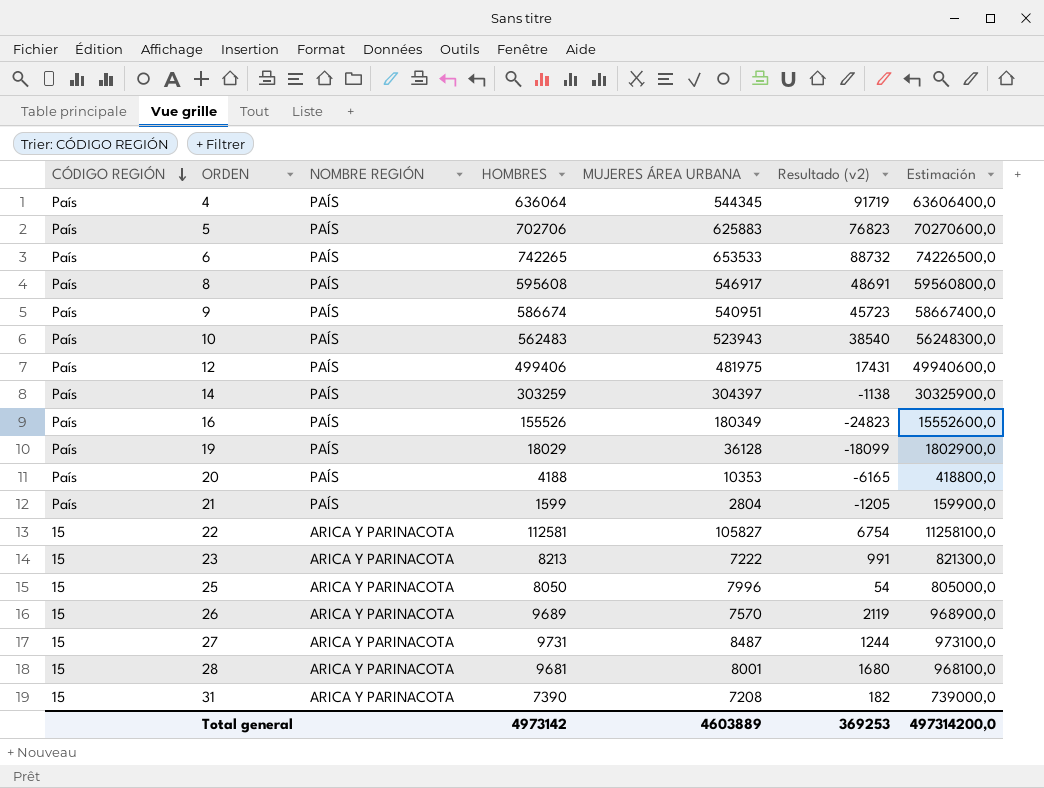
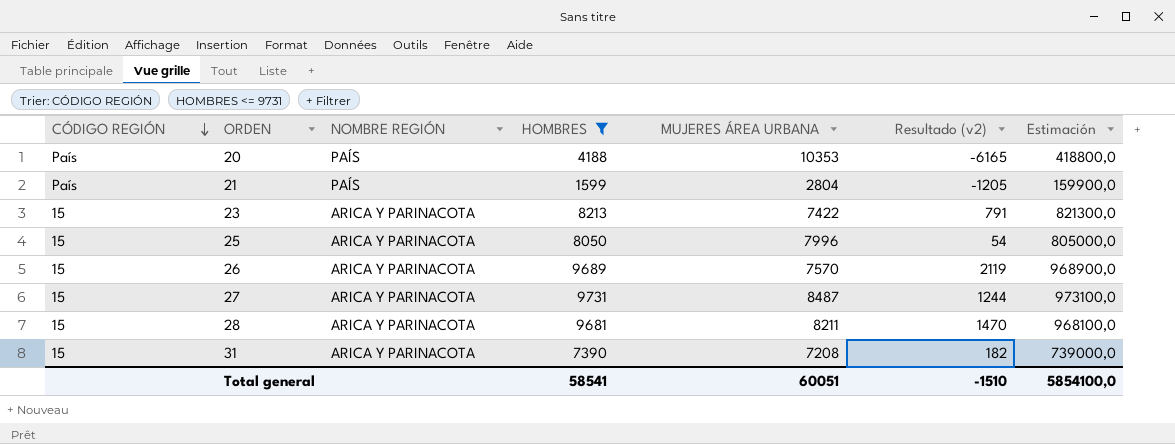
filter: none -> HOMBRES <= 9731
23 | MUJERES ÁREA URBANA: 7222 -> 7422
23 | Resultado (v2): 991 -> 791
28 | MUJERES ÁREA URBANA: 8001 -> 8211
28 | Resultado (v2): 1680 -> 1470
Total general | HOMBRES: 4973142 -> 58541
Total general | MUJERES ÁREA URBANA: 4603889 -> 60051
Total general | Resultado (v2): 369253 -> -1510
Total general | Estimación: 497314200,0 -> 5854100,0

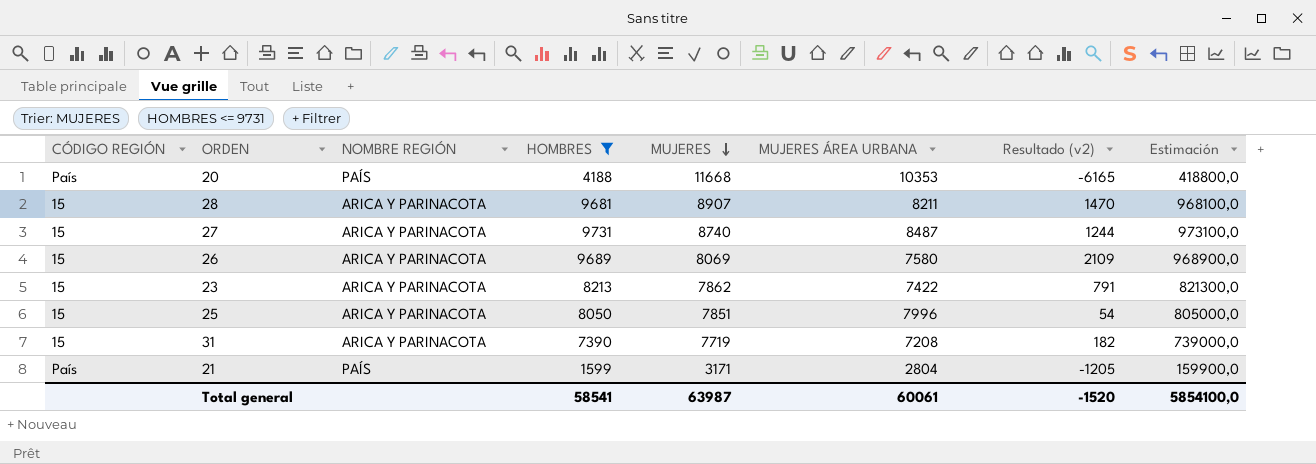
row order: CÓDIGO REGIÓN descending -> MUJERES descending
column MUJERES | position: none -> 5
26 | MUJERES ÁREA URBANA: 7570 -> 7580
26 | Resultado (v2): 2119 -> 2109
Total general | MUJERES ÁREA URBANA: 60051 -> 60061
Total general | Resultado (v2): -1510 -> -1520

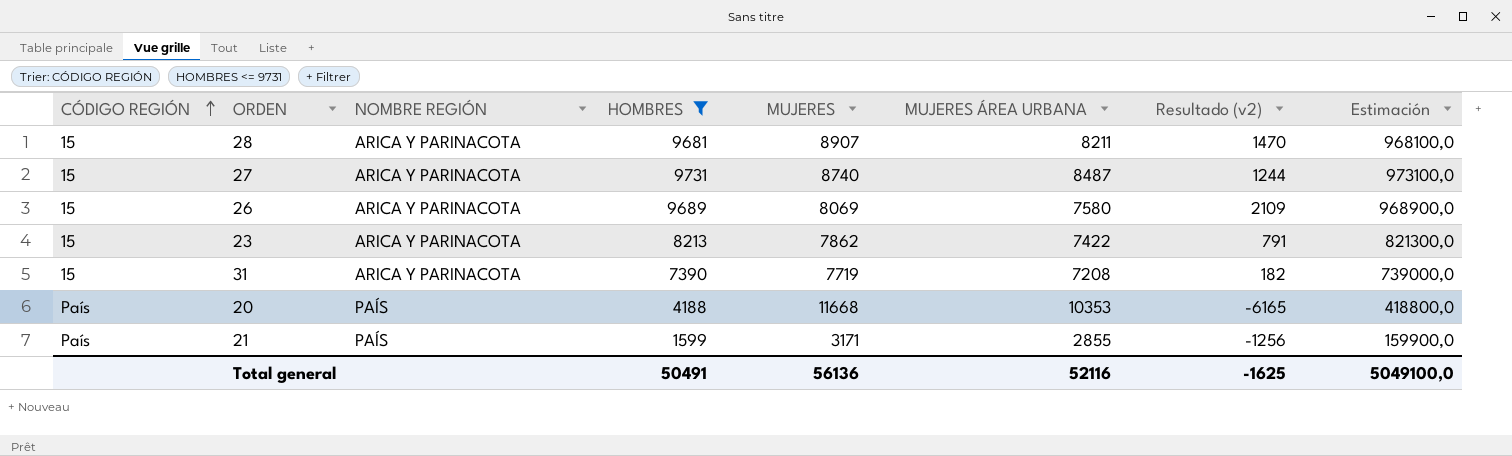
row order: MUJERES descending -> CÓDIGO REGIÓN ascending
row 25: 15 | ARICA Y PARINACOTA | 8050 | 7851 | 7996 | 54 | 805000,0 -> none
21 | MUJERES ÁREA URBANA: 2804 -> 2855
21 | Resultado (v2): -1205 -> -1256
Total general | HOMBRES: 58541 -> 50491
Total general | MUJERES: 63987 -> 56136
Total general | MUJERES ÁREA URBANA: 60061 -> 52116
Total general | Resultado (v2): -1520 -> -1625
Total general | Estimación: 5854100,0 -> 5049100,0

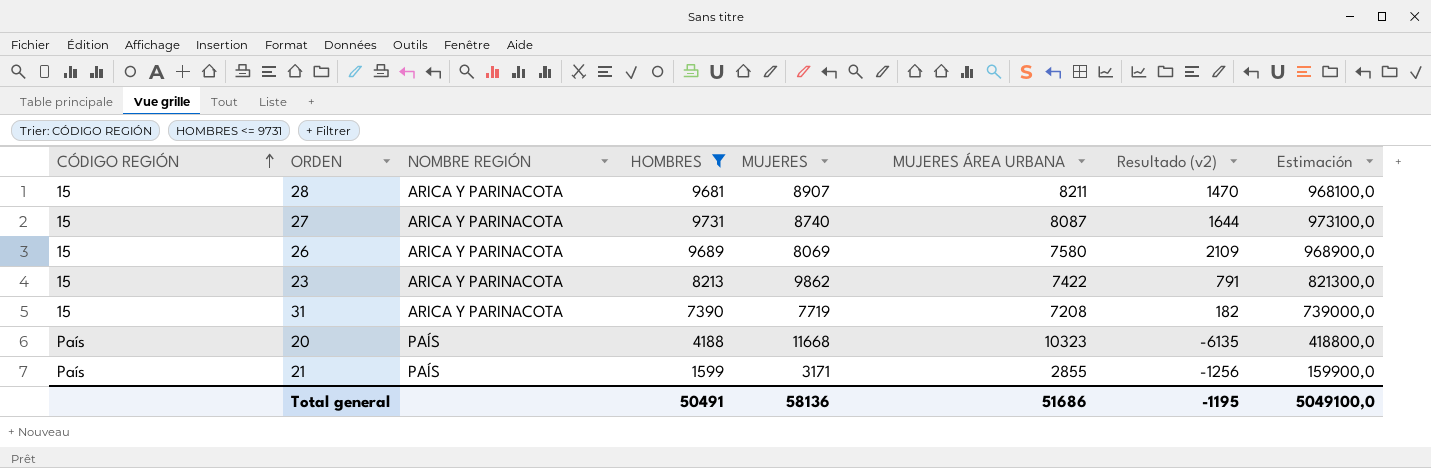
27 | MUJERES ÁREA URBANA: 8487 -> 8087
27 | Resultado (v2): 1244 -> 1644
23 | MUJERES: 7862 -> 9862
20 | MUJERES ÁREA URBANA: 10353 -> 10323
20 | Resultado (v2): -6165 -> -6135
Total general | MUJERES: 56136 -> 58136
Total general | MUJERES ÁREA URBANA: 52116 -> 51686
Total general | Resultado (v2): -1625 -> -1195

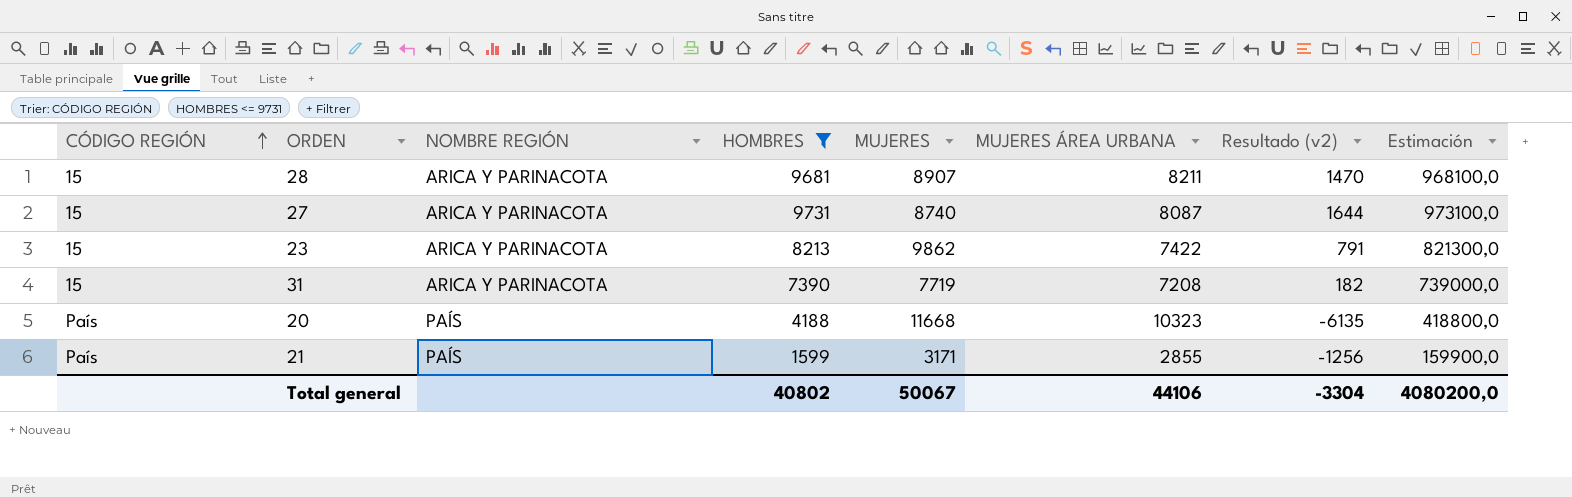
row 26: 15 | ARICA Y PARINACOTA | 9689 | 8069 | 7580 | 2109 | 968900,0 -> none
Total general | HOMBRES: 50491 -> 40802
Total general | MUJERES: 58136 -> 50067
Total general | MUJERES ÁREA URBANA: 51686 -> 44106
Total general | Resultado (v2): -1195 -> -3304
Total general | Estimación: 5049100,0 -> 4080200,0

